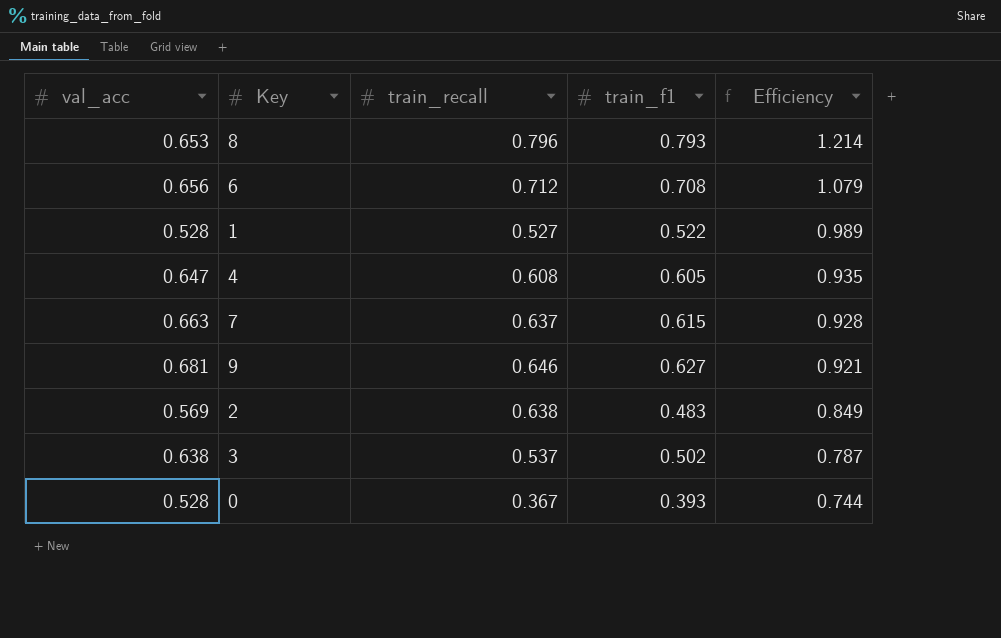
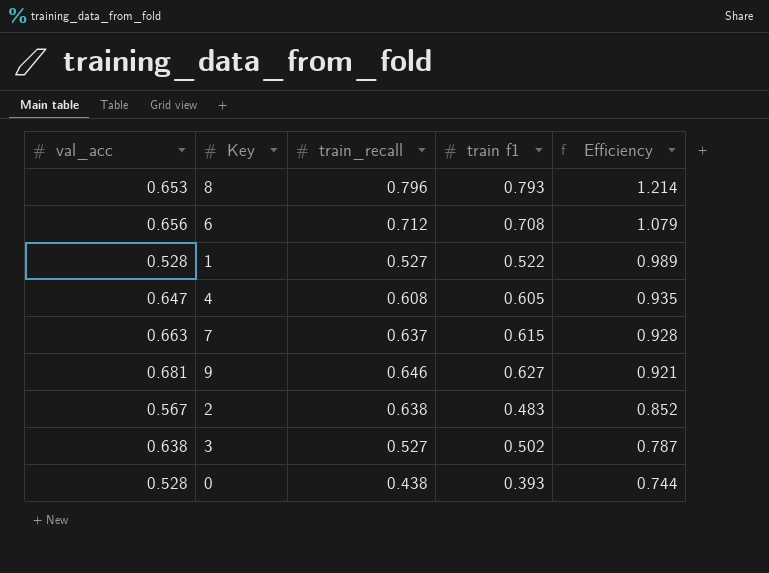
column name: train_f1 -> train f1
2 | val_acc: 0.569 -> 0.567
2 | Efficiency: 0.849 -> 0.852
3 | train_recall: 0.537 -> 0.527
0 | train_recall: 0.367 -> 0.438

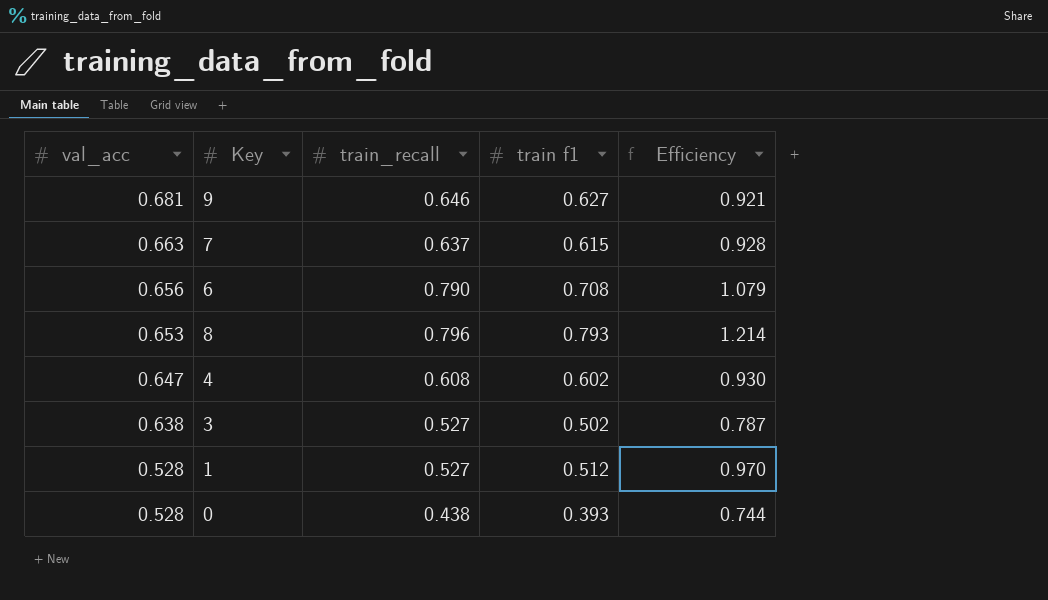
row order: Efficiency descending -> val_acc descending
row 2: 0.567 | 0.638 | 0.483 | 0.852 -> none
6 | train_recall: 0.712 -> 0.790
4 | train f1: 0.605 -> 0.602
4 | Efficiency: 0.935 -> 0.930
1 | train f1: 0.522 -> 0.512
1 | Efficiency: 0.989 -> 0.970

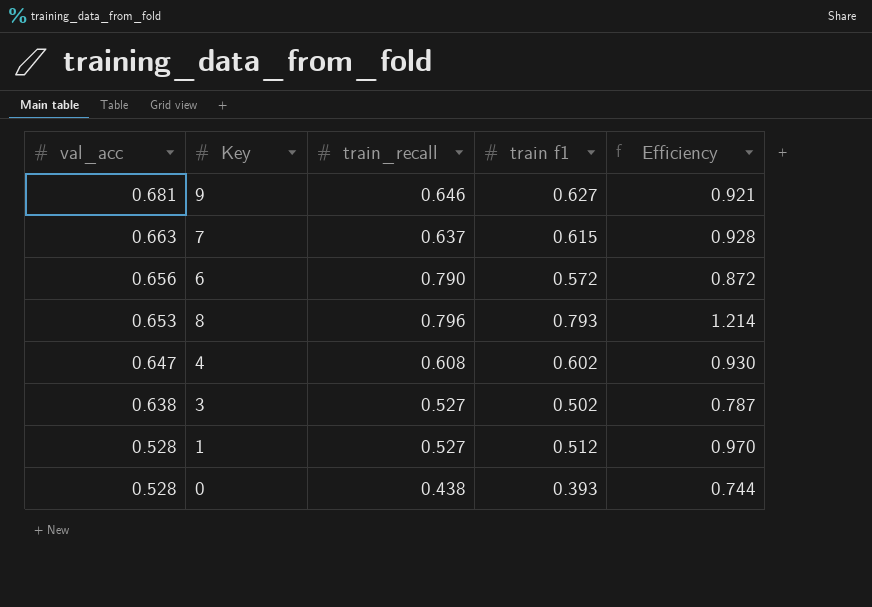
6 | train f1: 0.708 -> 0.572
6 | Efficiency: 1.079 -> 0.872

